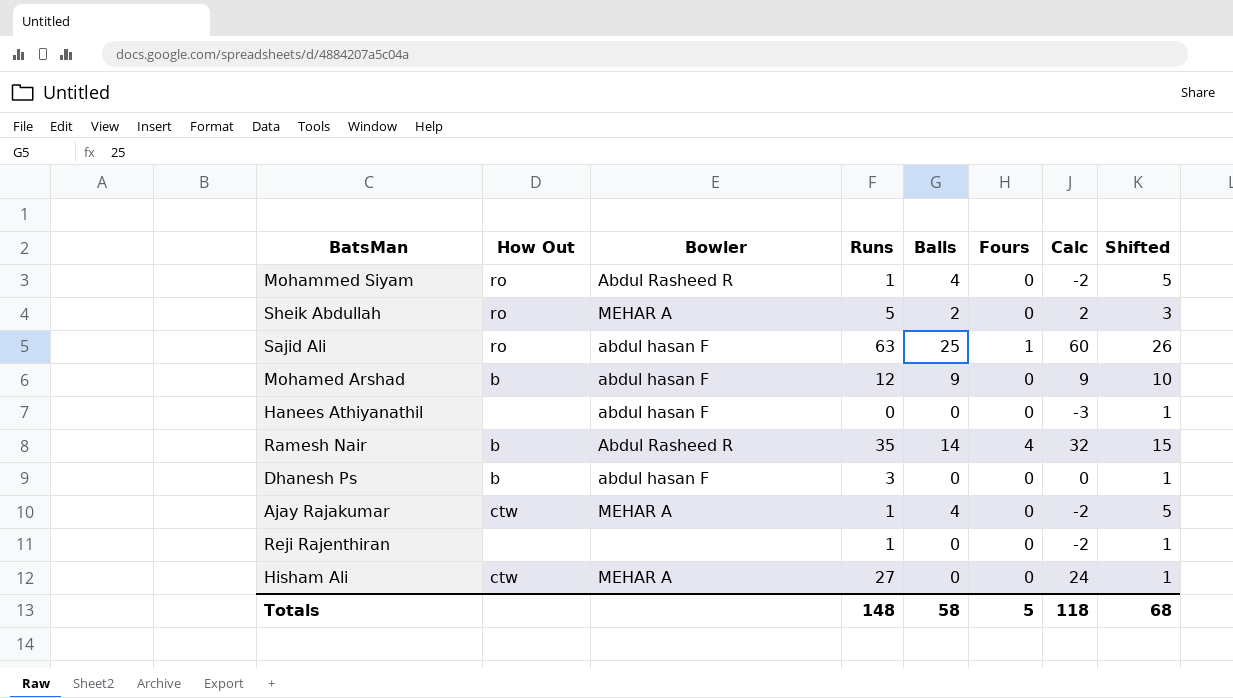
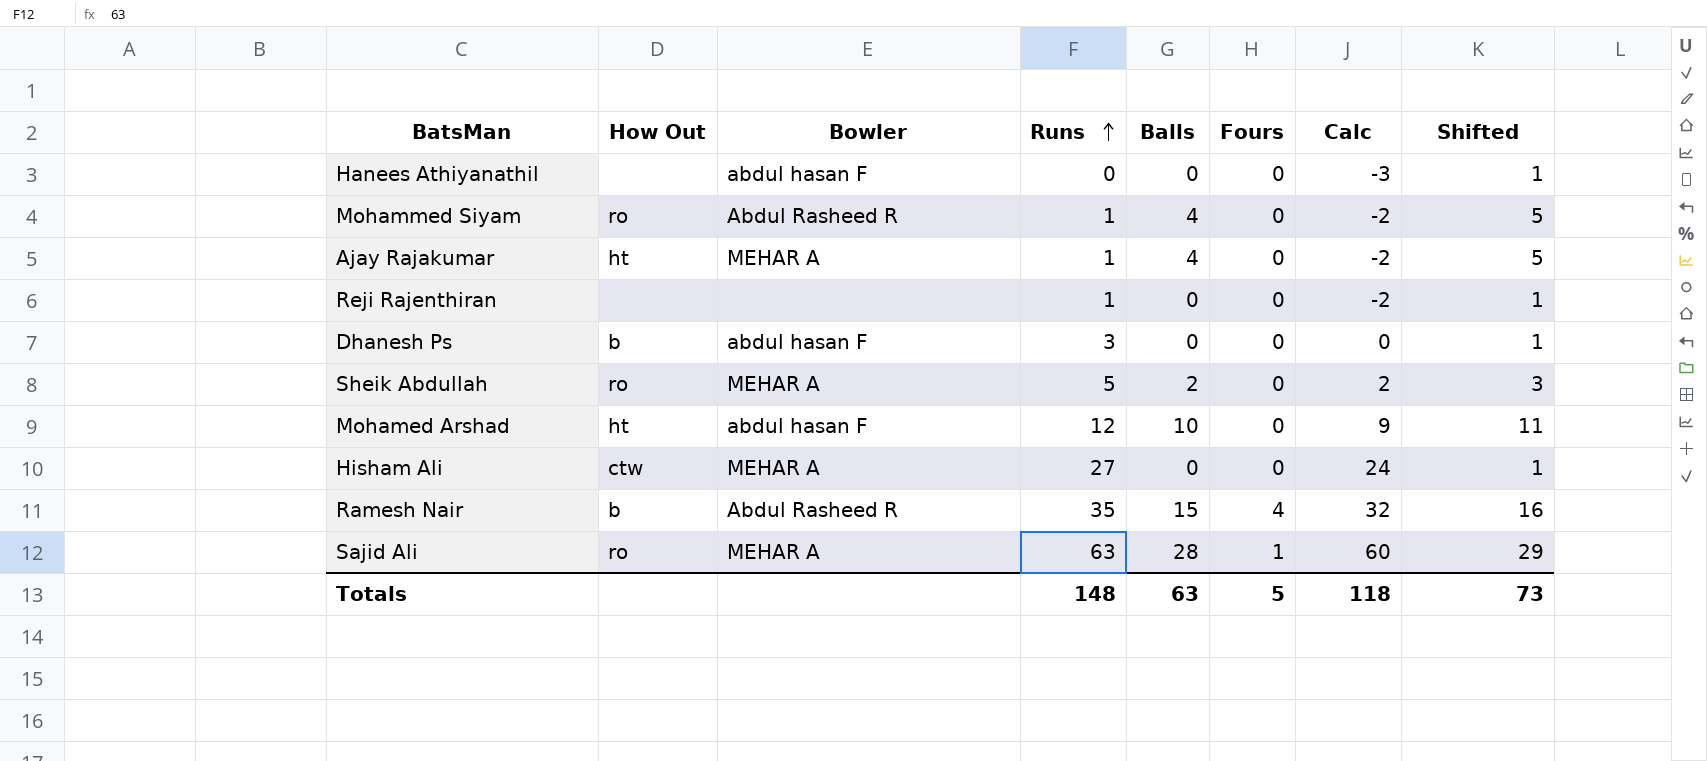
row order: none -> Runs ascending
Ajay Rajakumar | How Out: ctw -> ht
Mohamed Arshad | How Out: b -> ht
Mohamed Arshad | Balls: 9 -> 10
Mohamed Arshad | Shifted: 10 -> 11
Ramesh Nair | Balls: 14 -> 15
Ramesh Nair | Shifted: 15 -> 16
Sajid Ali | Bowler: abdul hasan F -> MEHAR A
Sajid Ali | Balls: 25 -> 28
Sajid Ali | Shifted: 26 -> 29
Totals | Balls: 58 -> 63
Totals | Shifted: 68 -> 73

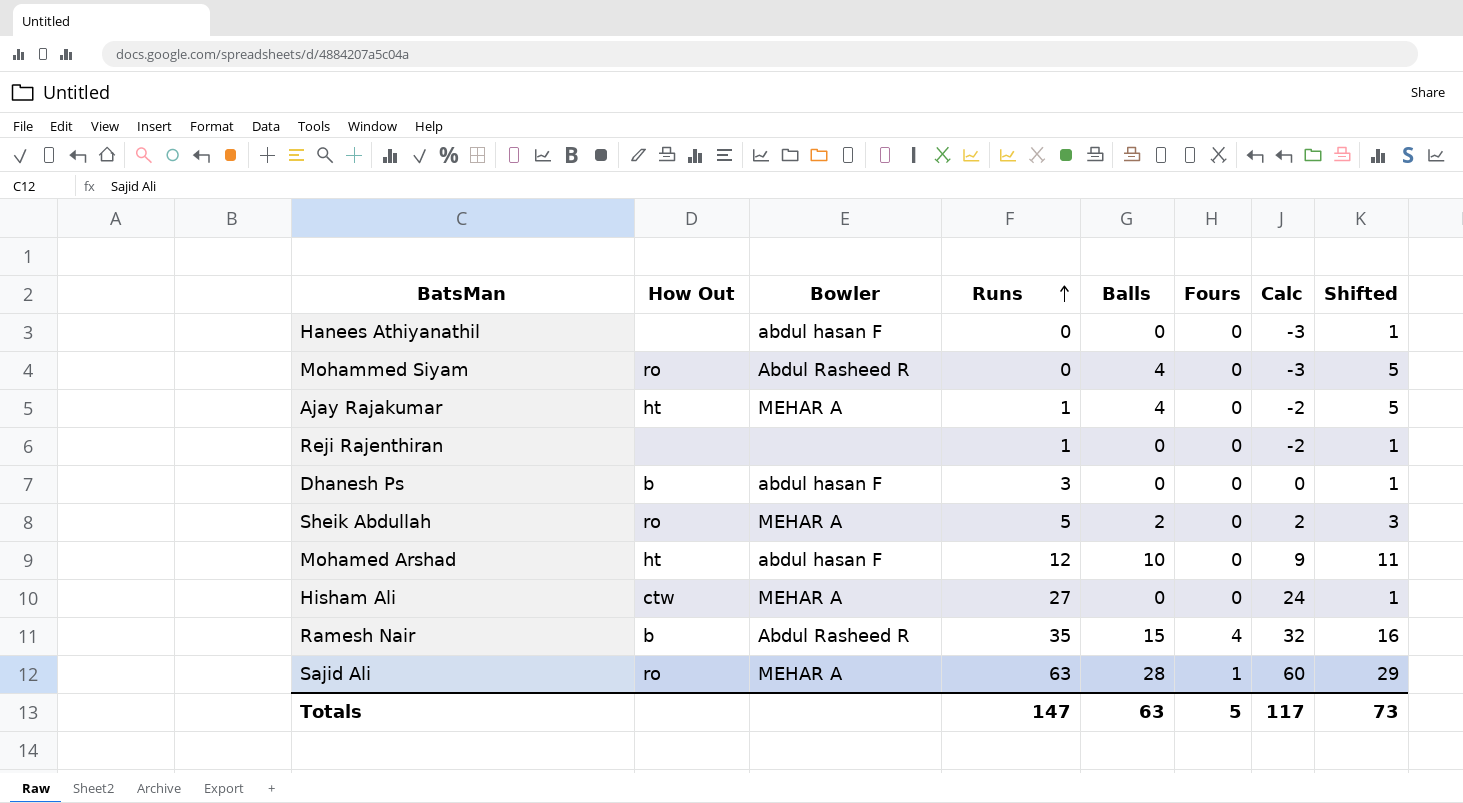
Mohammed Siyam | Runs: 1 -> 0
Mohammed Siyam | Calc: -2 -> -3
Totals | Runs: 148 -> 147
Totals | Calc: 118 -> 117

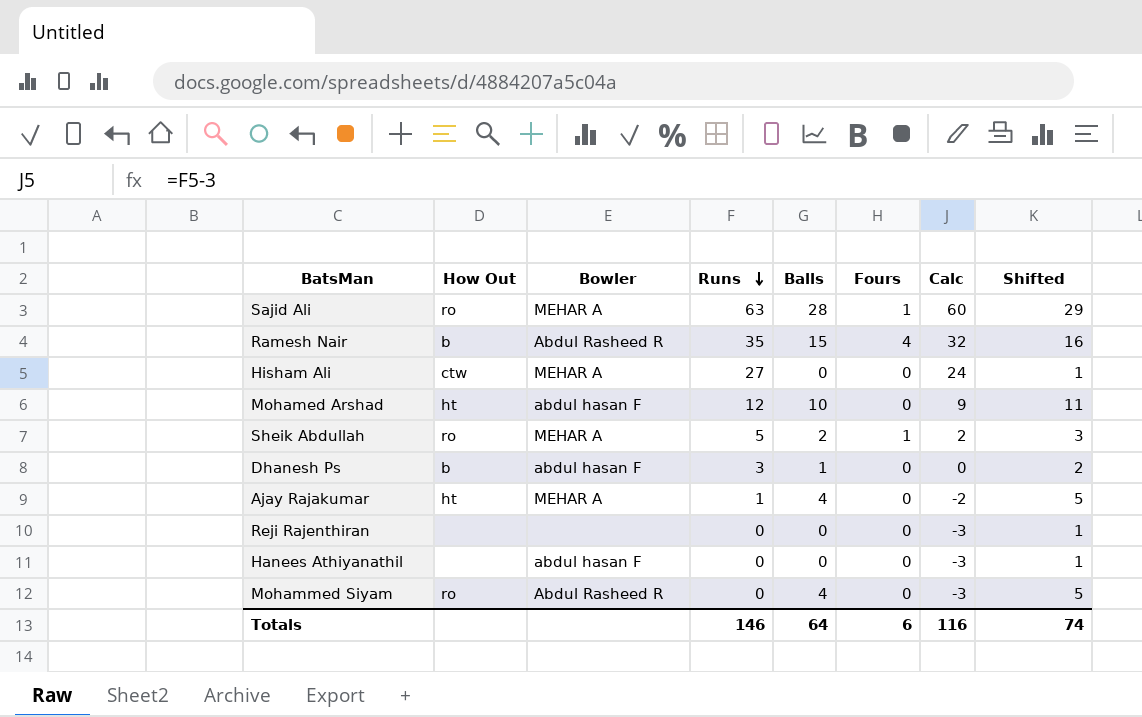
row order: Runs ascending -> Runs descending
Sheik Abdullah | Fours: 0 -> 1
Dhanesh Ps | Balls: 0 -> 1
Dhanesh Ps | Shifted: 1 -> 2
Reji Rajenthiran | Runs: 1 -> 0
Reji Rajenthiran | Calc: -2 -> -3
Totals | Runs: 147 -> 146
Totals | Balls: 63 -> 64
Totals | Fours: 5 -> 6
Totals | Calc: 117 -> 116
Totals | Shifted: 73 -> 74

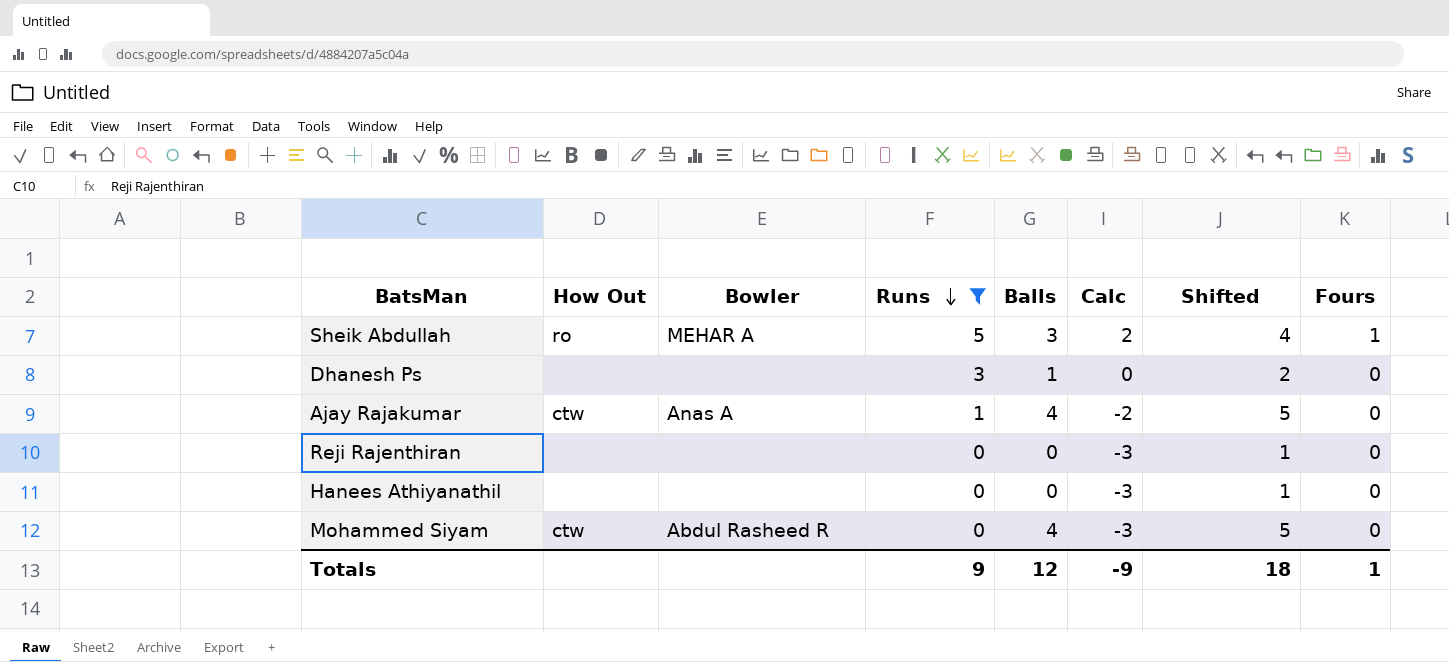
filter: none -> Runs <= 5
column Fours | position: 6 -> 8
Sheik Abdullah | Balls: 2 -> 3
Sheik Abdullah | Shifted: 3 -> 4
Dhanesh Ps | How Out: b -> none
Dhanesh Ps | Bowler: abdul hasan F -> none
Ajay Rajakumar | How Out: ht -> ctw
Ajay Rajakumar | Bowler: MEHAR A -> Anas A
Hanees Athiyanathil | Bowler: abdul hasan F -> none
Mohammed Siyam | How Out: ro -> ctw
Totals | Runs: 146 -> 9
Totals | Balls: 64 -> 12
Totals | Calc: 116 -> -9
Totals | Shifted: 74 -> 18
Totals | Fours: 6 -> 1

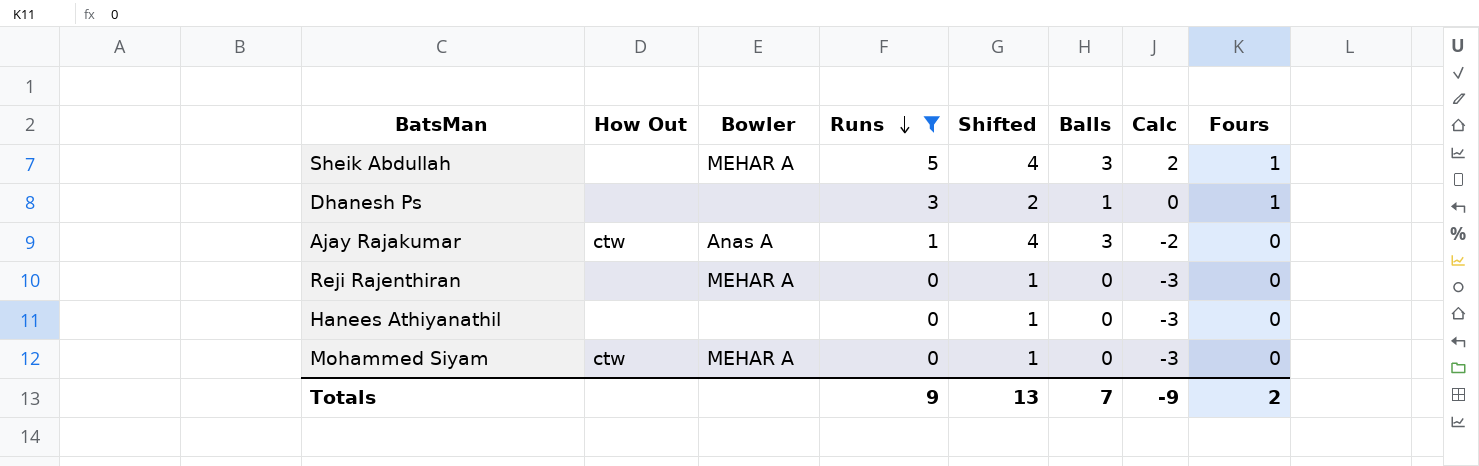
column Shifted | position: 7 -> 5
Sheik Abdullah | How Out: ro -> none
Dhanesh Ps | Fours: 0 -> 1
Ajay Rajakumar | Shifted: 5 -> 4
Ajay Rajakumar | Balls: 4 -> 3
Reji Rajenthiran | Bowler: none -> MEHAR A
Mohammed Siyam | Bowler: Abdul Rasheed R -> MEHAR A
Mohammed Siyam | Shifted: 5 -> 1
Mohammed Siyam | Balls: 4 -> 0
Totals | Shifted: 18 -> 13
Totals | Balls: 12 -> 7
Totals | Fours: 1 -> 2

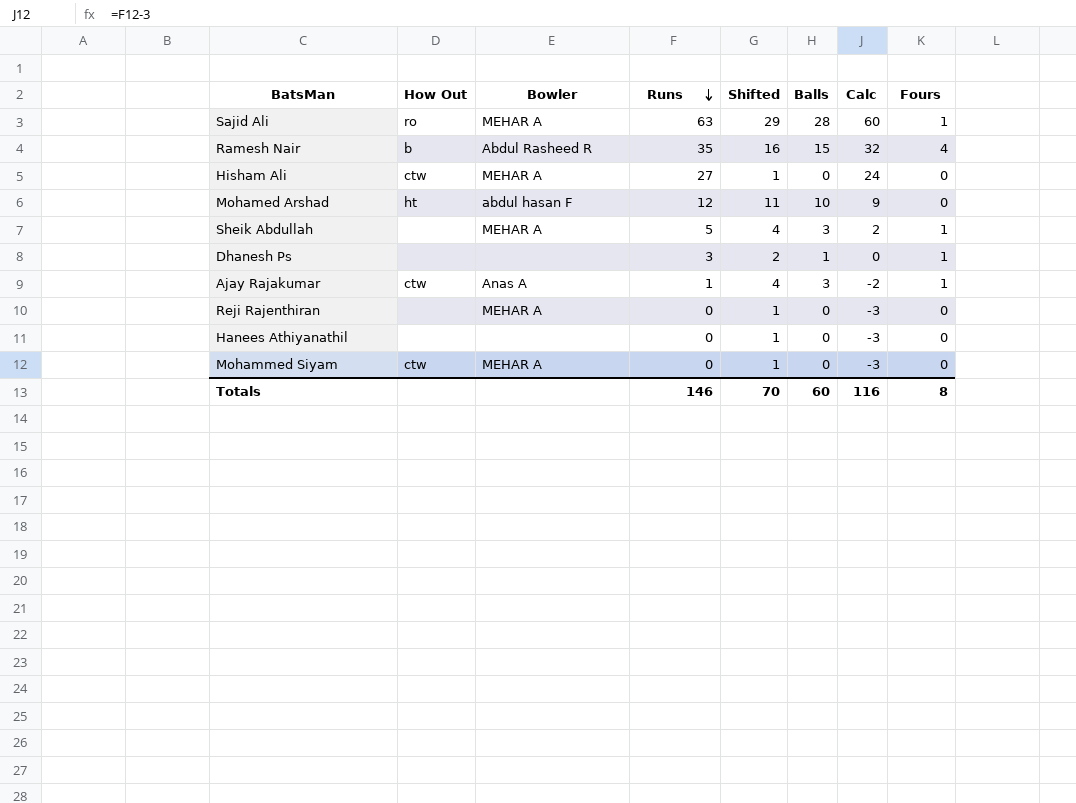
filter: Runs <= 5 -> none
Ajay Rajakumar | Fours: 0 -> 1
Totals | Runs: 9 -> 146
Totals | Shifted: 13 -> 70
Totals | Balls: 7 -> 60
Totals | Calc: -9 -> 116
Totals | Fours: 2 -> 8

